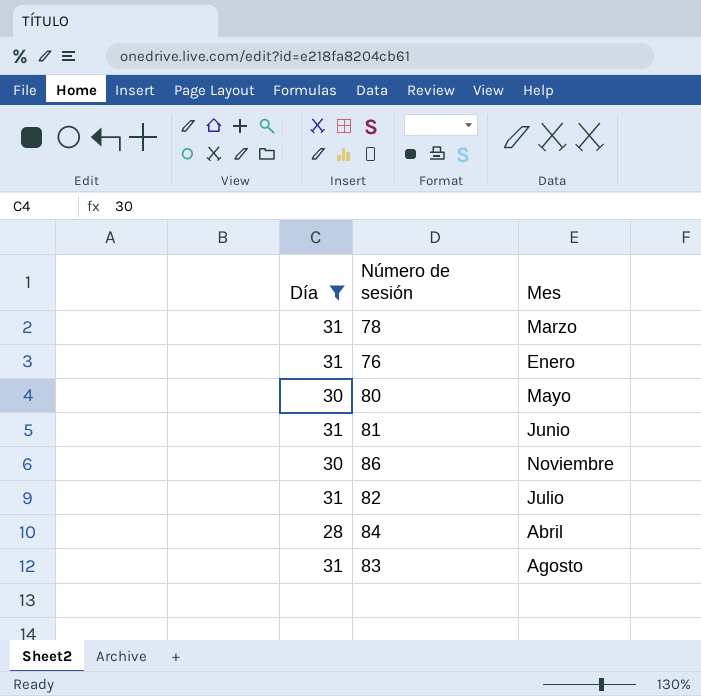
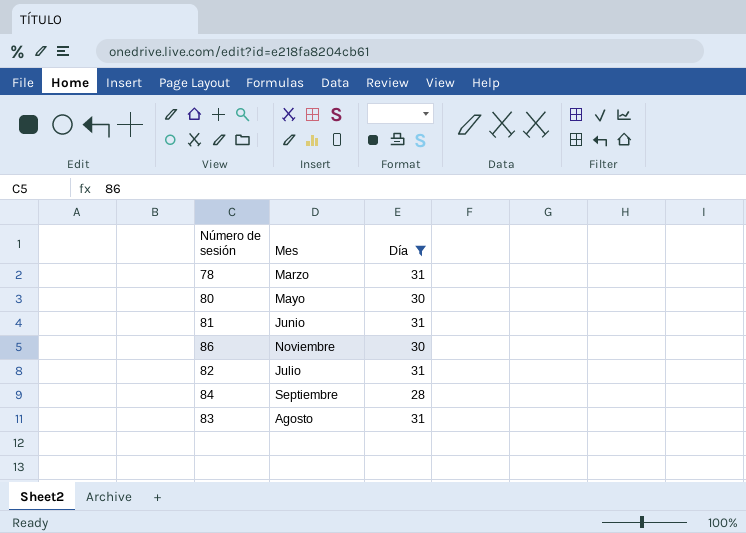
column Día | position: 1 -> 3
row 76: 31 | Enero -> none
84 | Mes: Abril -> Septiembre

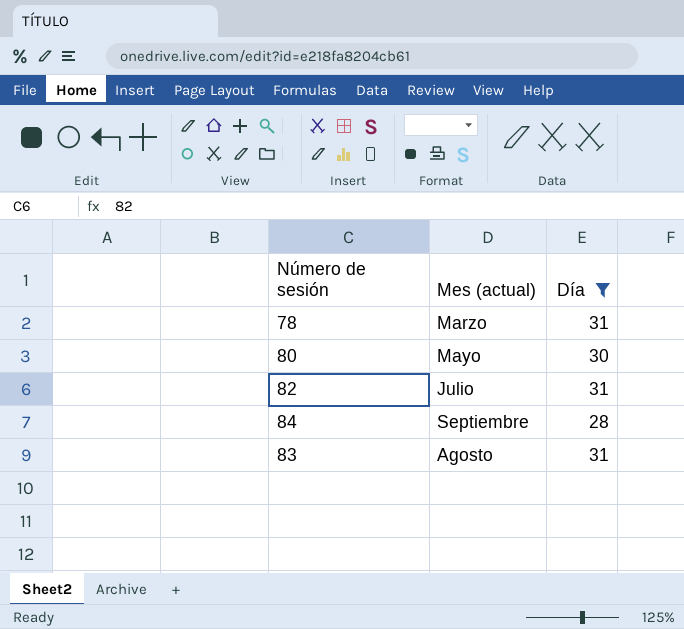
column name: Mes -> Mes (actual)
row 81: Junio | 31 -> none
row 86: Noviembre | 30 -> none

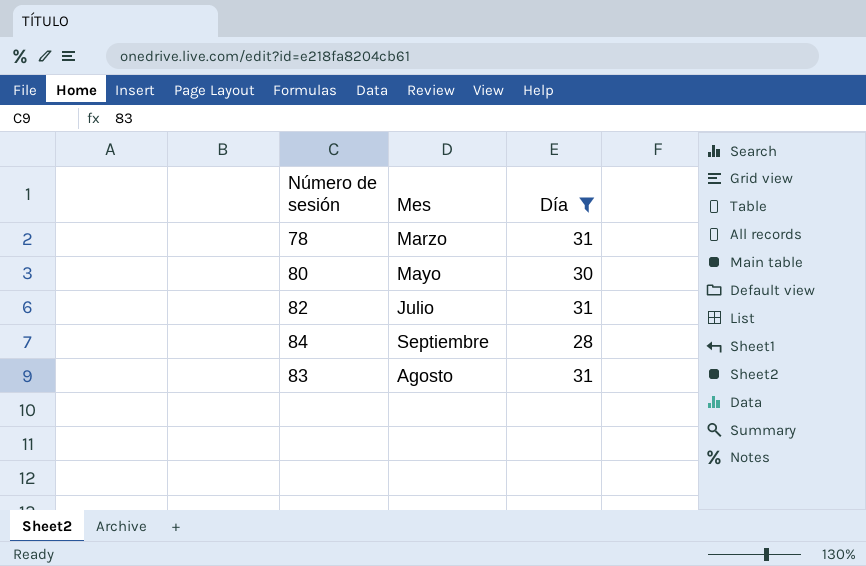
column name: Mes (actual) -> Mes

